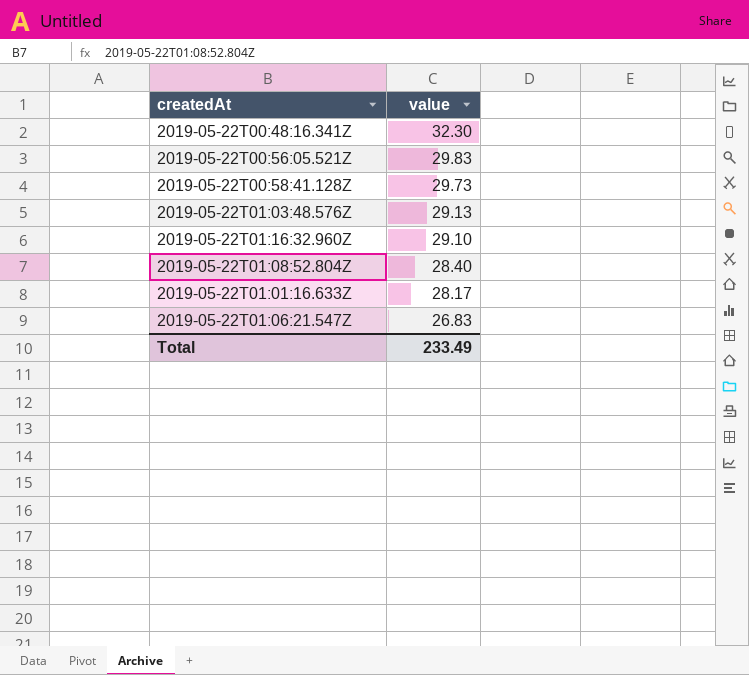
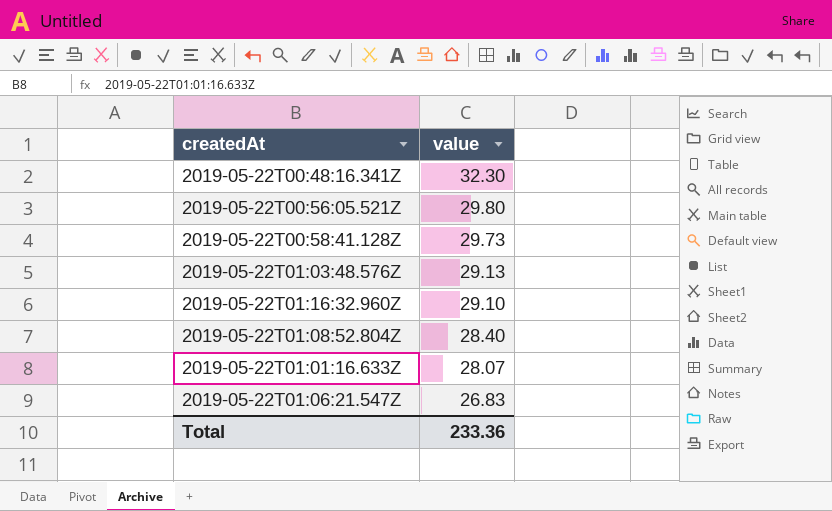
2019-05-22T00:56:05.521Z | value: 29.83 -> 29.80
2019-05-22T01:01:16.633Z | value: 28.17 -> 28.07
Total | value: 233.49 -> 233.36

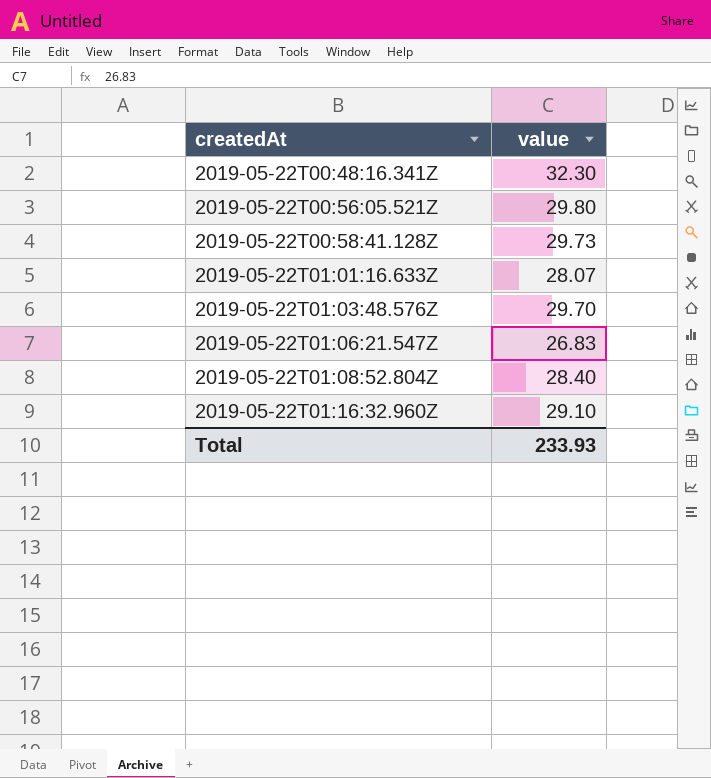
row order: value descending -> createdAt ascending
2019-05-22T01:03:48.576Z | value: 29.13 -> 29.70
Total | value: 233.36 -> 233.93

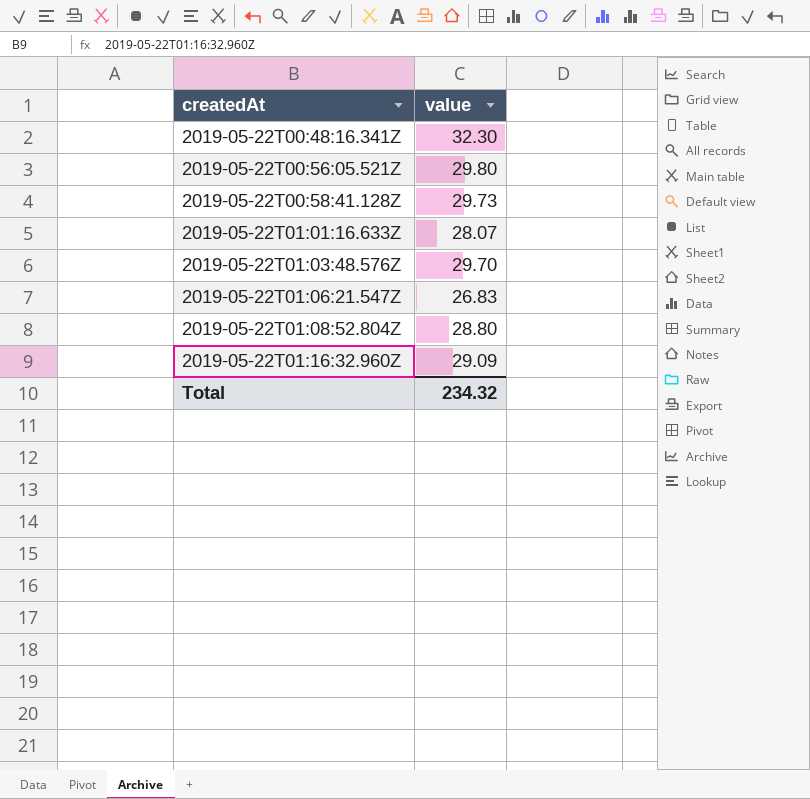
2019-05-22T01:08:52.804Z | value: 28.40 -> 28.80
2019-05-22T01:16:32.960Z | value: 29.10 -> 29.09
Total | value: 233.93 -> 234.32

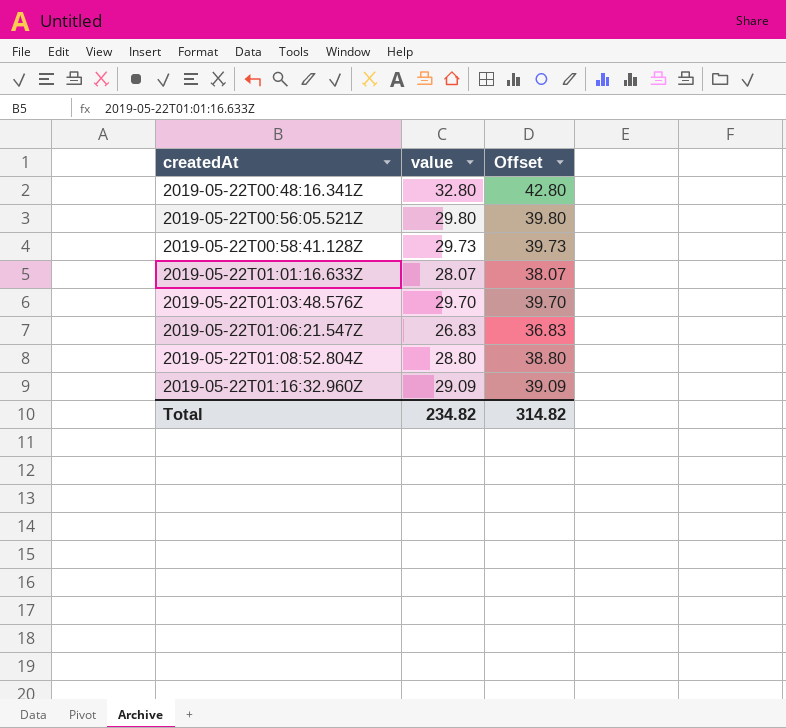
column Offset | formula: none -> [value] + 10
2019-05-22T00:48:16.341Z | value: 32.30 -> 32.80
Total | value: 234.32 -> 234.82

